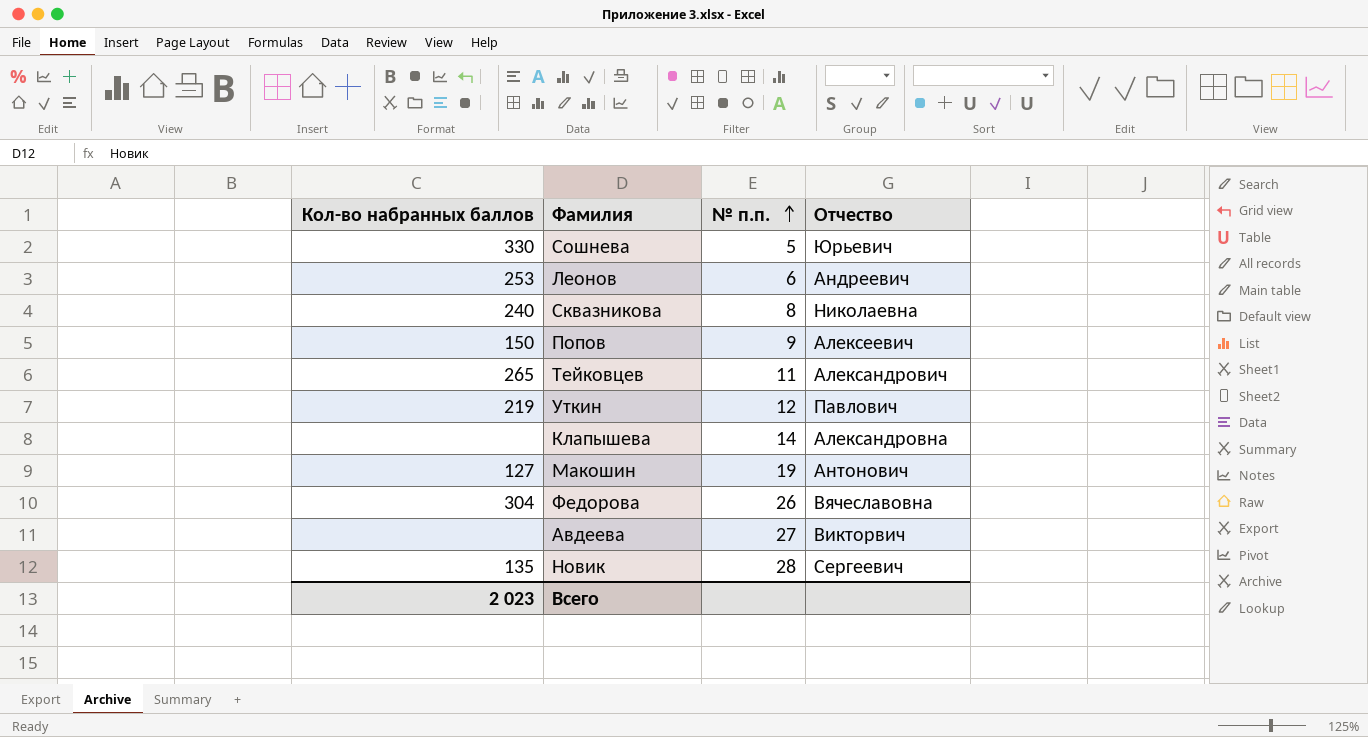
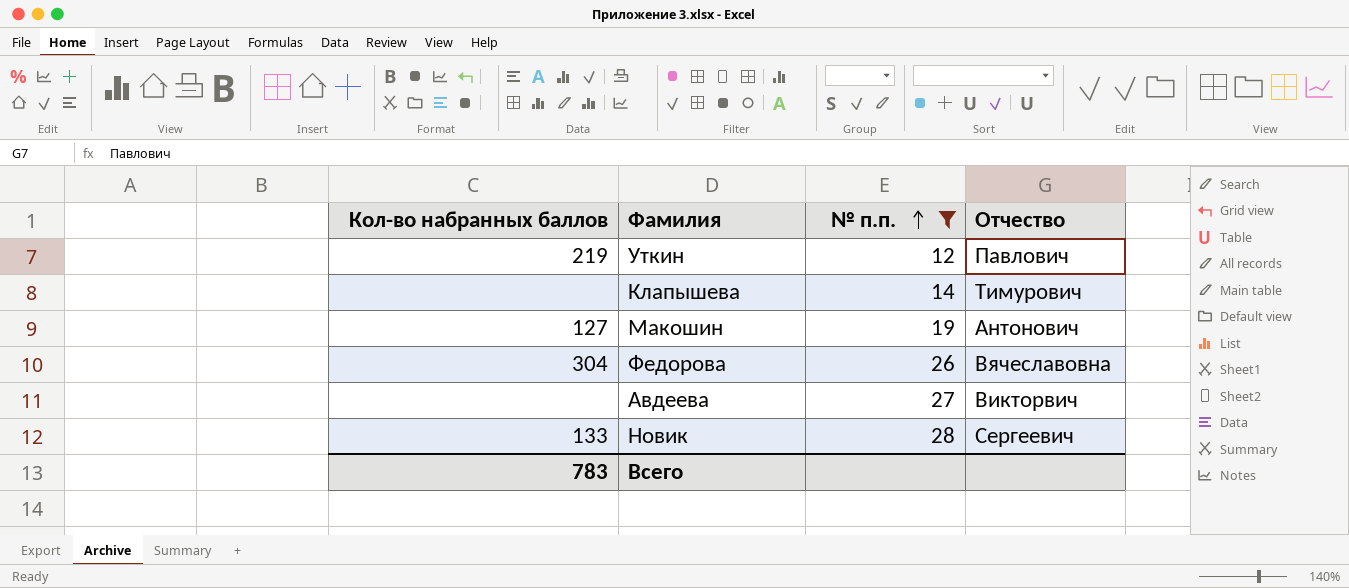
filter: none -> № п.п. >= 12
Клапышева | Отчество: Александровна -> Тимурович
Новик | Кол-во набранных баллов: 135 -> 133
Всего | Кол-во набранных баллов: 2 023 -> 783

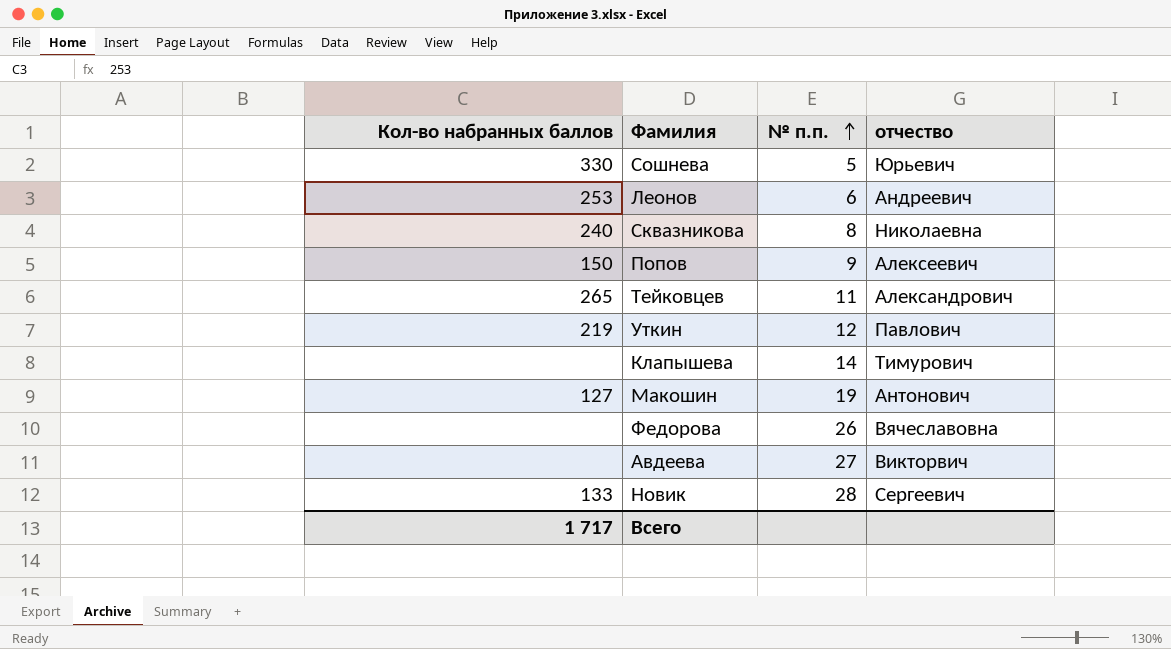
filter: № п.п. >= 12 -> none
column name: Отчество -> отчество
Федорова | Кол-во набранных баллов: 304 -> none
Всего | Кол-во набранных баллов: 783 -> 1 717

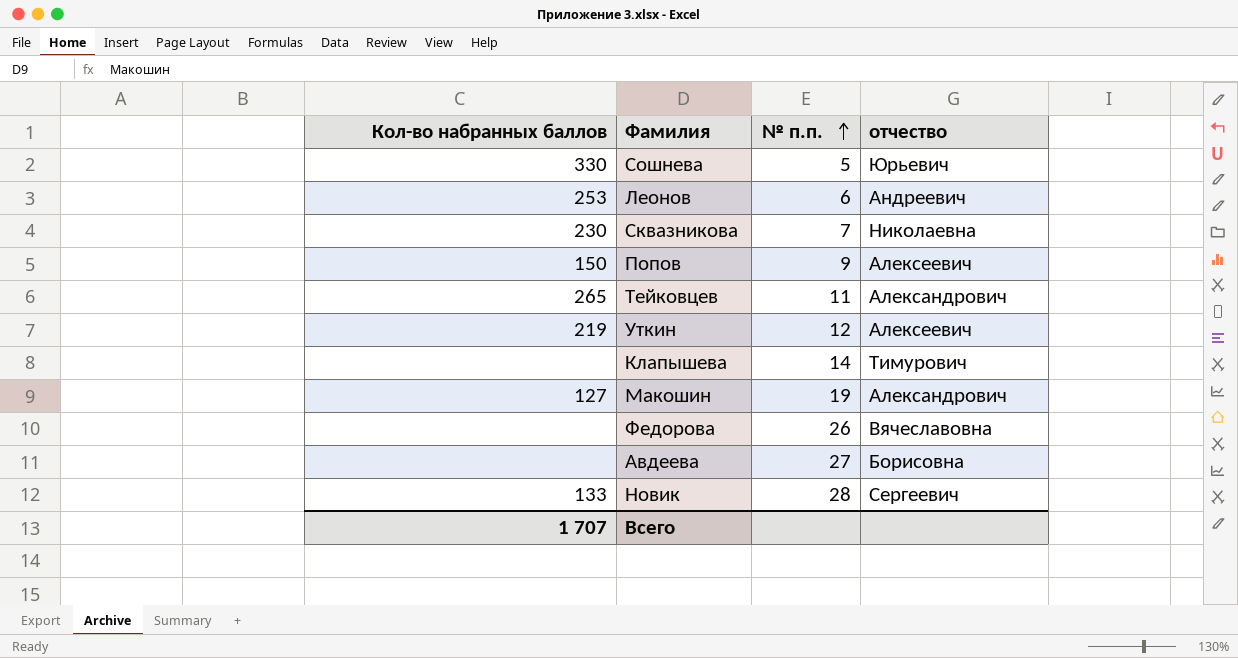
Сквазникова | Кол-во набранных баллов: 240 -> 230
Сквазникова | № п.п.: 8 -> 7
Уткин | отчество: Павлович -> Алексеевич
Макошин | отчество: Антонович -> Александрович
Авдеева | отчество: Викторвич -> Борисовна
Всего | Кол-во набранных баллов: 1 717 -> 1 707

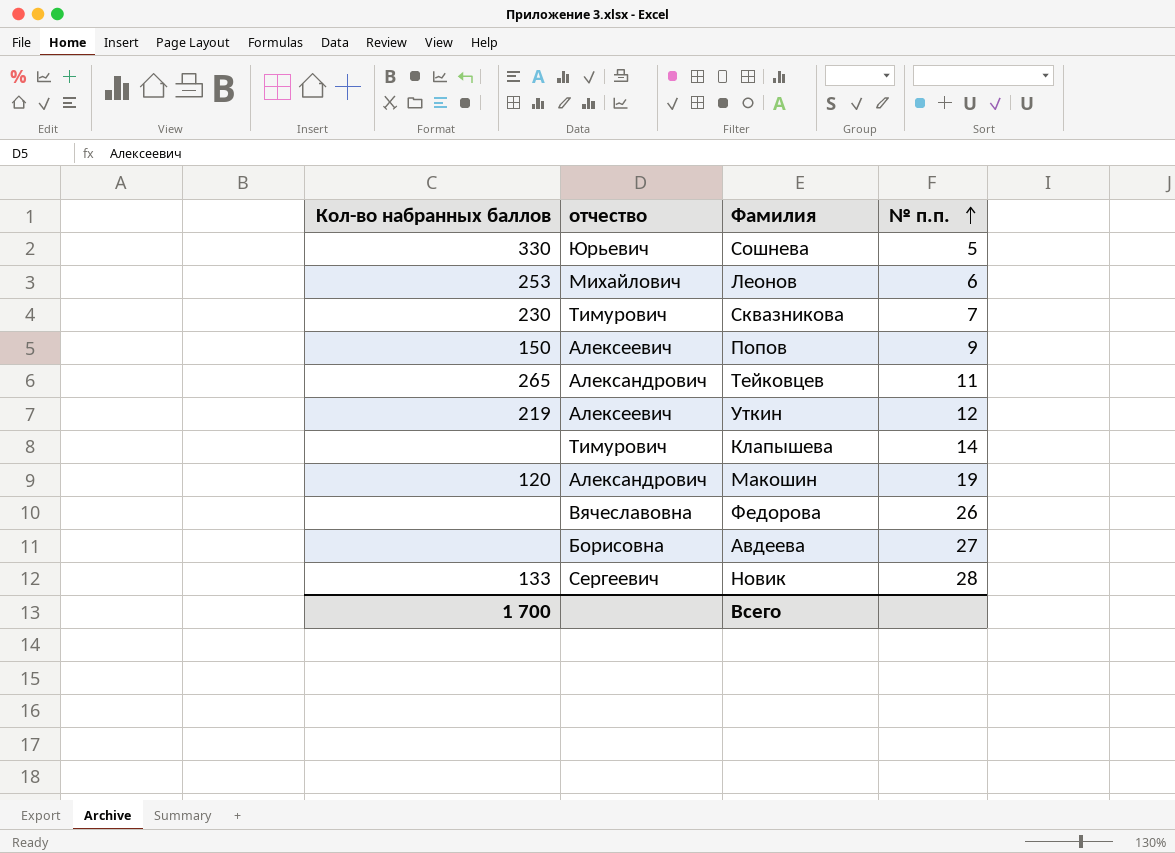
column отчество | position: 4 -> 2
Леонов | отчество: Андреевич -> Михайлович
Сквазникова | отчество: Николаевна -> Тимурович
Макошин | Кол-во набранных баллов: 127 -> 120
Всего | Кол-во набранных баллов: 1 707 -> 1 700

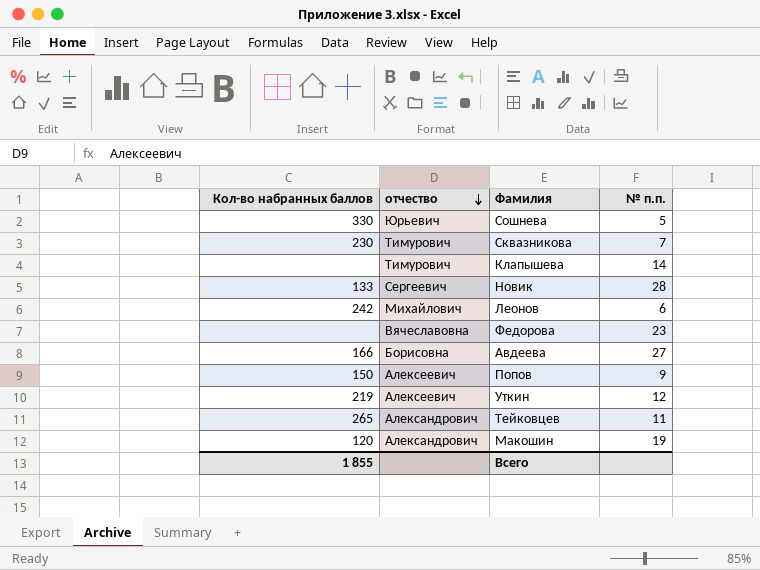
row order: № п.п. ascending -> отчество descending
Леонов | Кол-во набранных баллов: 253 -> 242
Федорова | № п.п.: 26 -> 23
Авдеева | Кол-во набранных баллов: none -> 166
Всего | Кол-во набранных баллов: 1 700 -> 1 855

